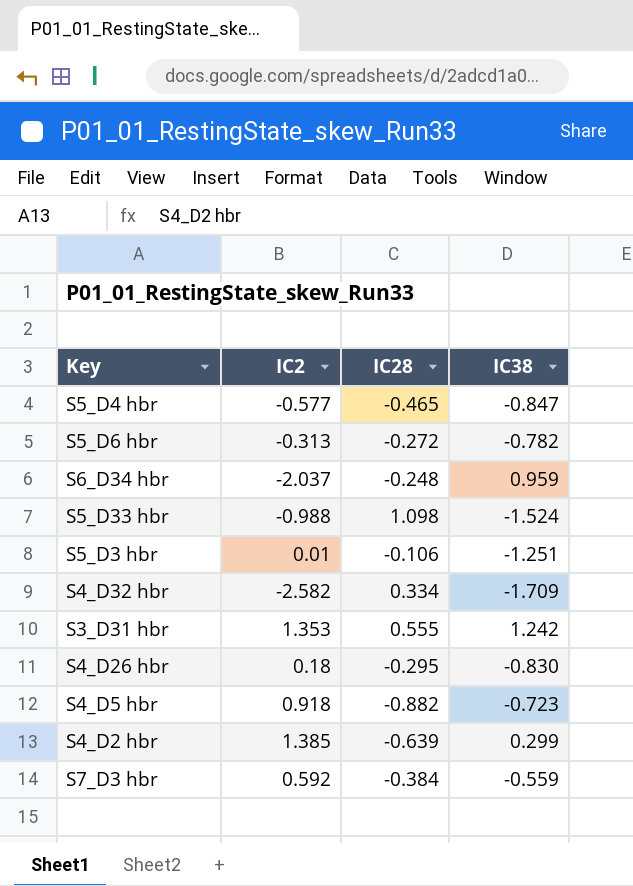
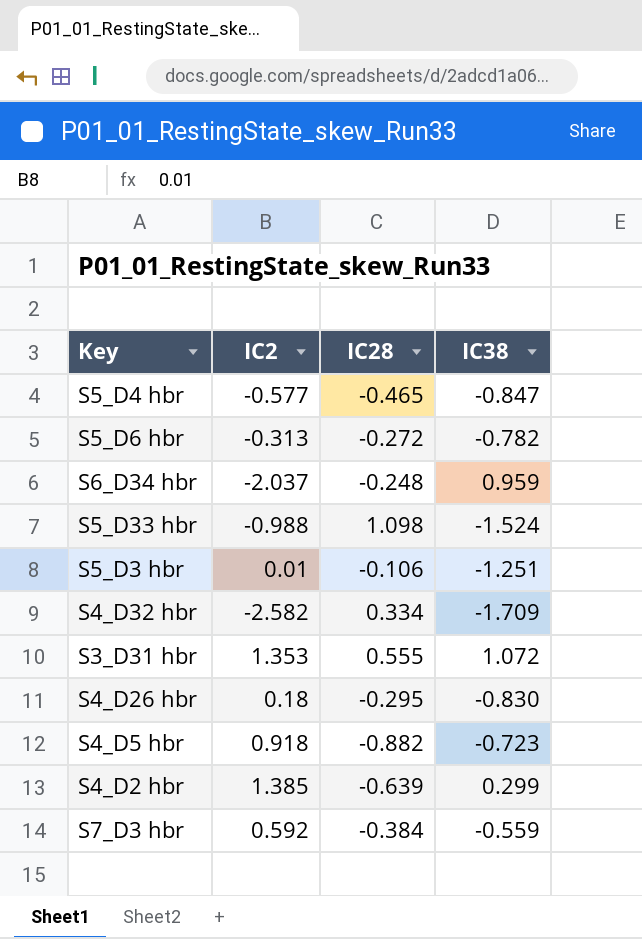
S3_D31 hbr | IC38: 1.242 -> 1.072

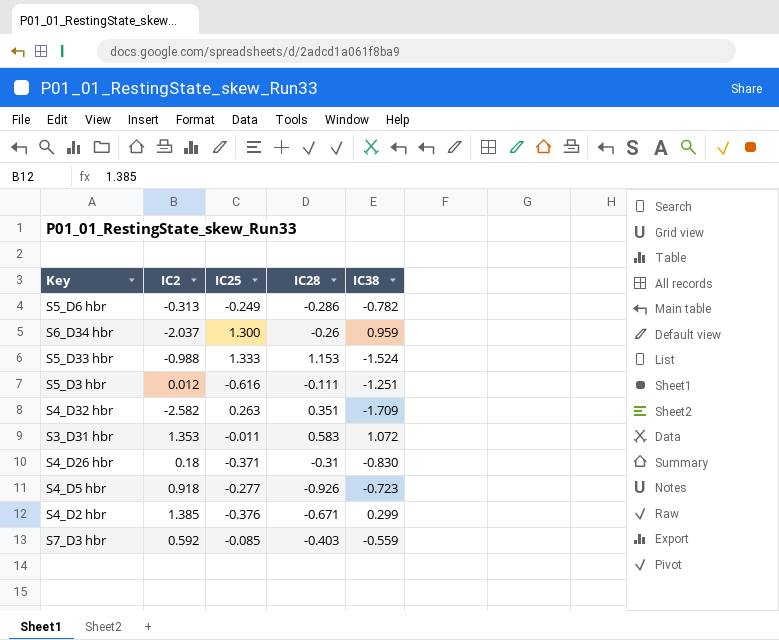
column IC25 | position: none -> 3
row S5_D4 hbr: -0.577 | -0.465 | -0.847 -> none
S5_D6 hbr | IC28: -0.272 -> -0.286
S6_D34 hbr | IC28: -0.248 -> -0.26
S5_D33 hbr | IC28: 1.098 -> 1.153
S5_D3 hbr | IC2: 0.01 -> 0.012
S5_D3 hbr | IC28: -0.106 -> -0.111
S4_D32 hbr | IC28: 0.334 -> 0.351
S3_D31 hbr | IC28: 0.555 -> 0.583
S4_D26 hbr | IC28: -0.295 -> -0.31
S4_D5 hbr | IC28: -0.882 -> -0.926
S4_D2 hbr | IC28: -0.639 -> -0.671
S7_D3 hbr | IC28: -0.384 -> -0.403

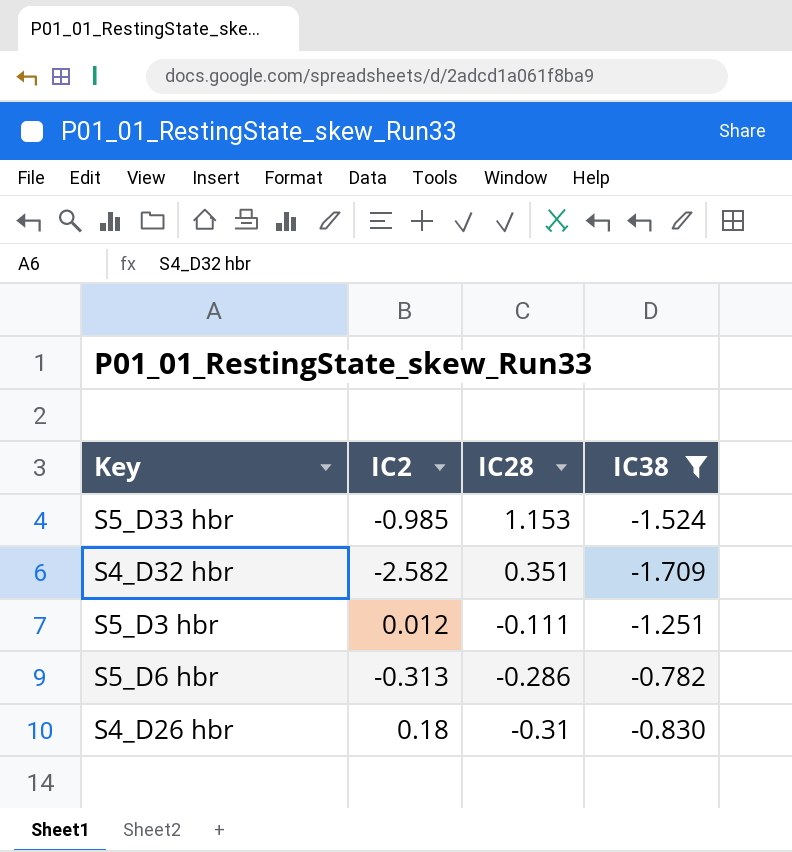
filter: none -> IC38 <= -0.782
row order: none -> IC28 descending
column IC25 | position: 3 -> none
S5_D33 hbr | IC2: -0.988 -> -0.985

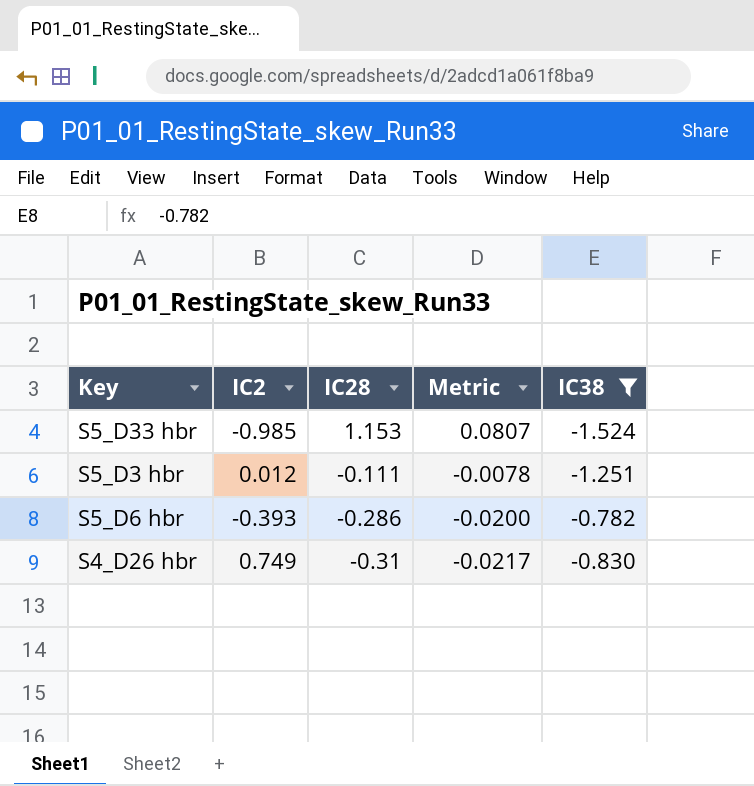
column Metric | formula: none -> [IC28] * 0.07
row S4_D32 hbr: -2.582 | 0.351 | -1.709 -> none
S5_D6 hbr | IC2: -0.313 -> -0.393
S4_D26 hbr | IC2: 0.18 -> 0.749

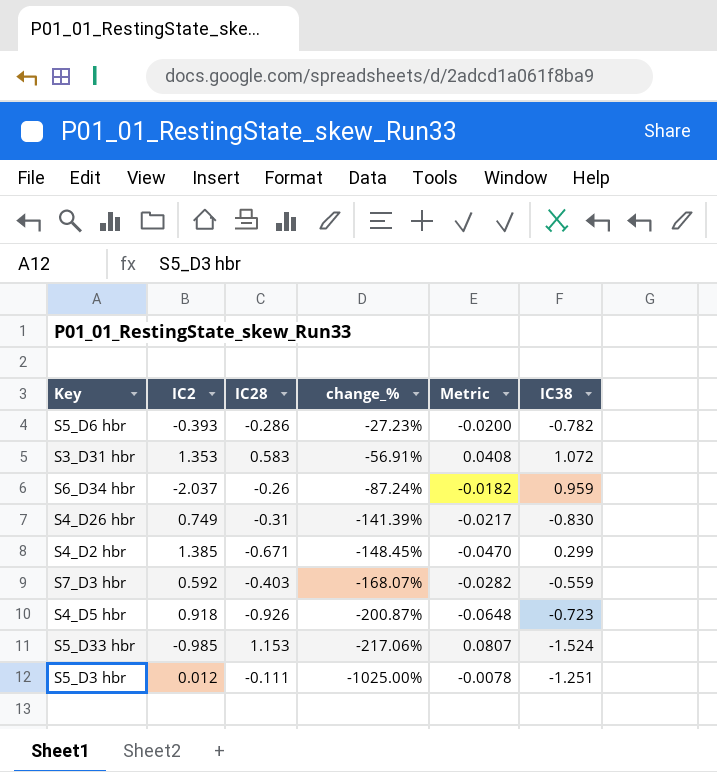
filter: IC38 <= -0.782 -> none
row order: IC28 descending -> change_% descending
column change_% | formula: none -> ([IC28] - [IC2]) / [IC2]

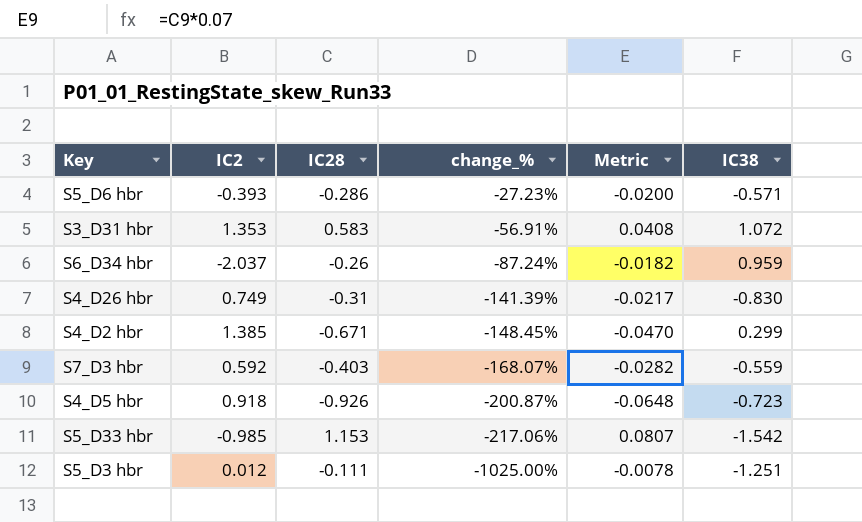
S5_D6 hbr | IC38: -0.782 -> -0.571
S5_D33 hbr | IC38: -1.524 -> -1.542

